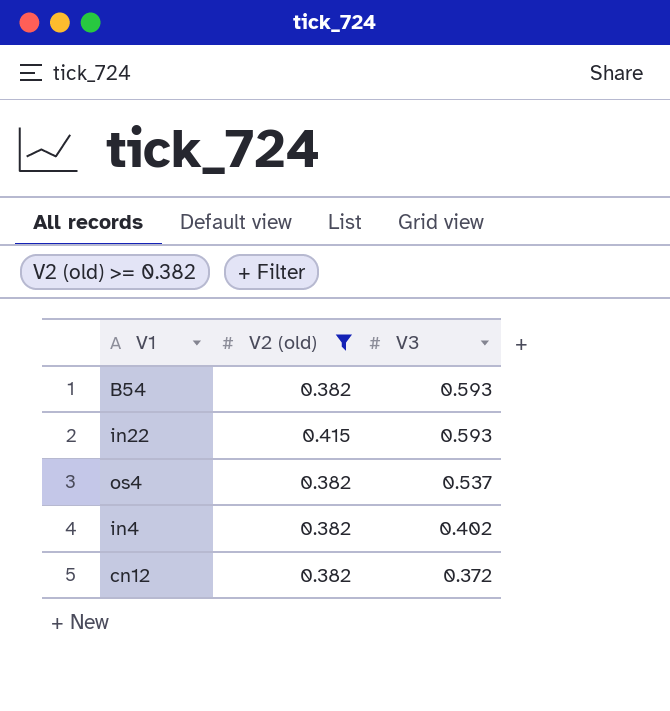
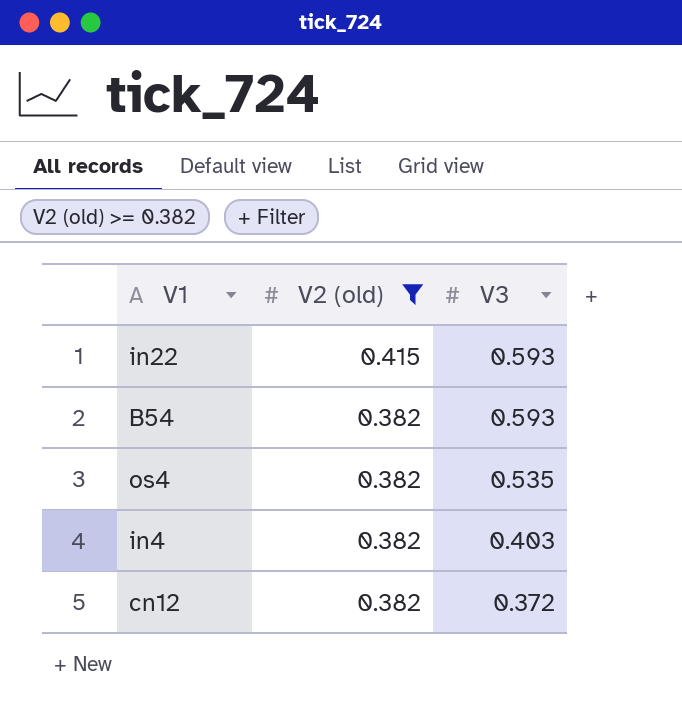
row order: V3 descending -> V2 (old) descending
os4 | V3: 0.537 -> 0.535
in4 | V3: 0.402 -> 0.403

